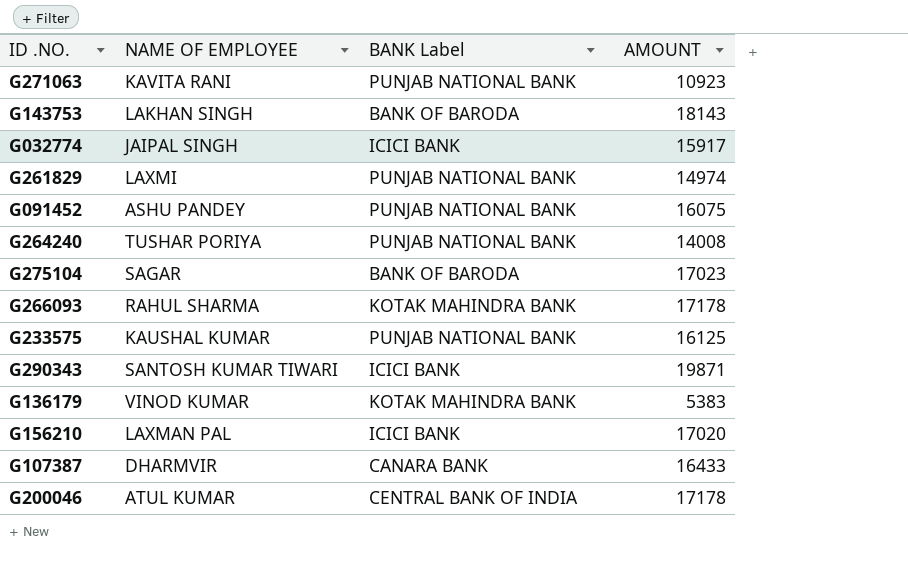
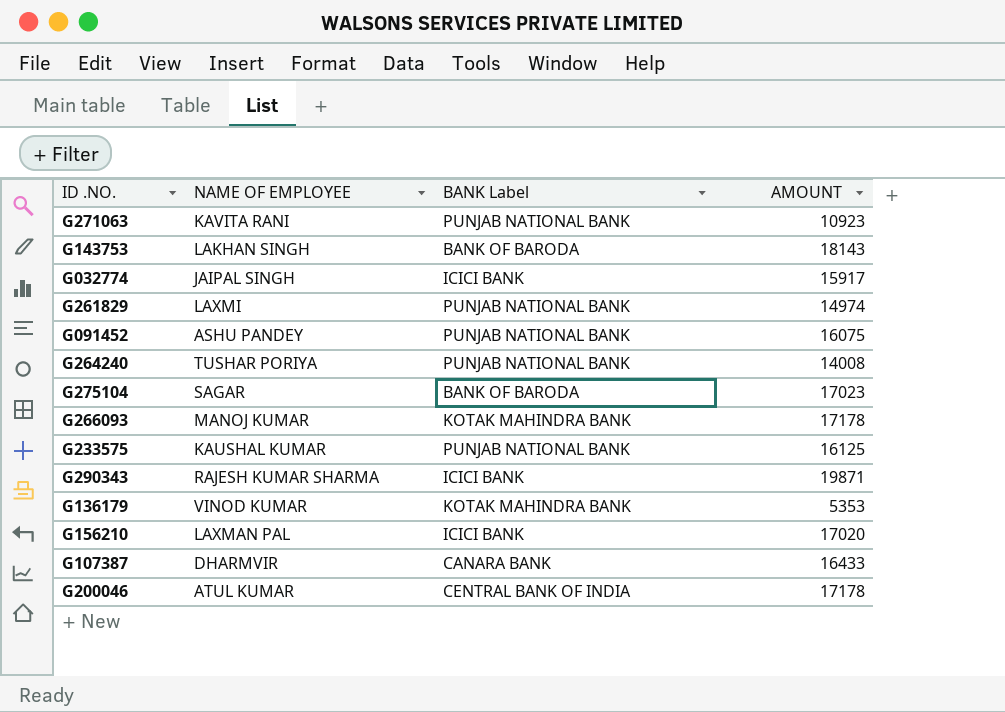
G266093 | NAME OF EMPLOYEE: RAHUL SHARMA -> MANOJ KUMAR
G290343 | NAME OF EMPLOYEE: SANTOSH KUMAR TIWARI -> RAJESH KUMAR SHARMA
G136179 | AMOUNT: 5383 -> 5353

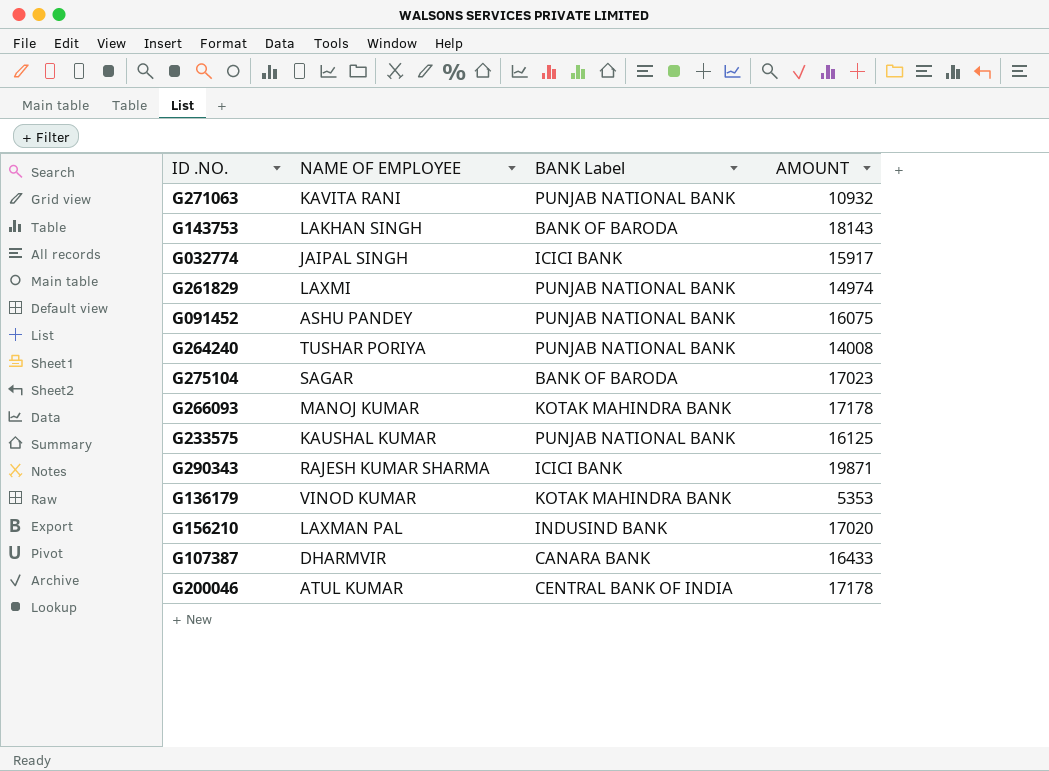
G271063 | AMOUNT: 10923 -> 10932
G156210 | BANK Label: ICICI BANK -> INDUSIND BANK

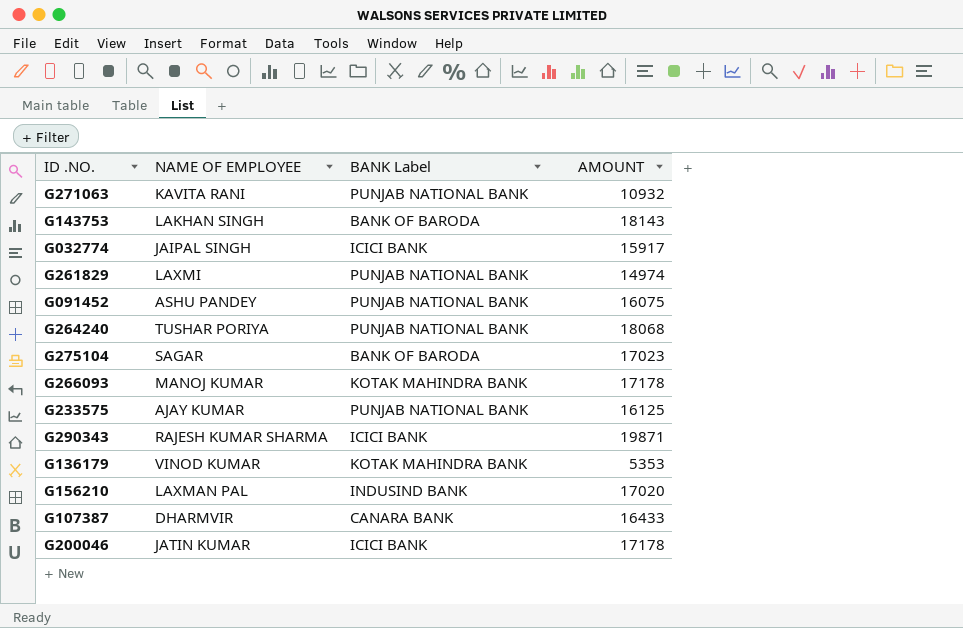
G264240 | AMOUNT: 14008 -> 18068
G233575 | NAME OF EMPLOYEE: KAUSHAL KUMAR -> AJAY KUMAR
G200046 | NAME OF EMPLOYEE: ATUL KUMAR -> JATIN KUMAR
G200046 | BANK Label: CENTRAL BANK OF INDIA -> ICICI BANK

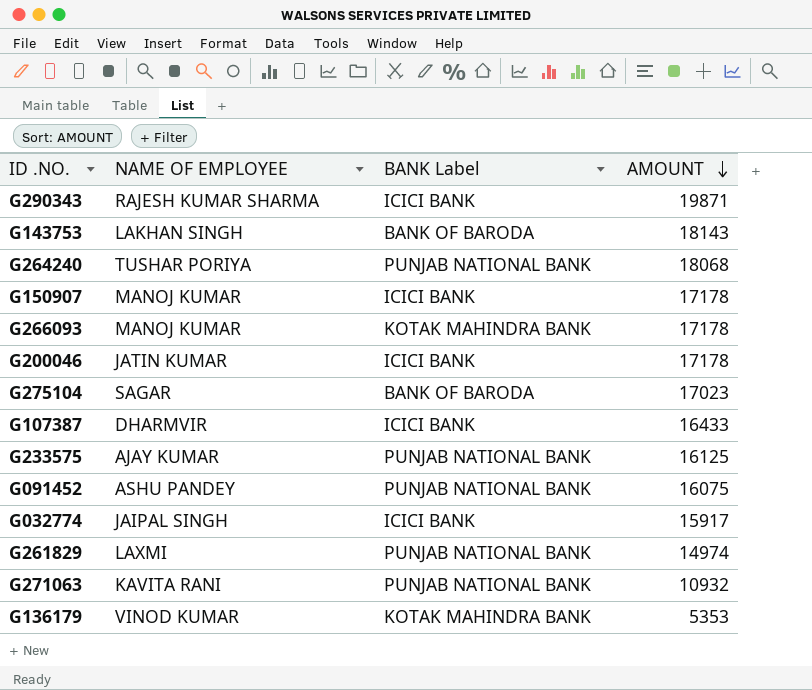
row order: none -> AMOUNT descending
row G156210: LAXMAN PAL | INDUSIND BANK | 17020 -> none
row G150907: none -> MANOJ KUMAR | ICICI BANK | 17178
G107387 | BANK Label: CANARA BANK -> ICICI BANK

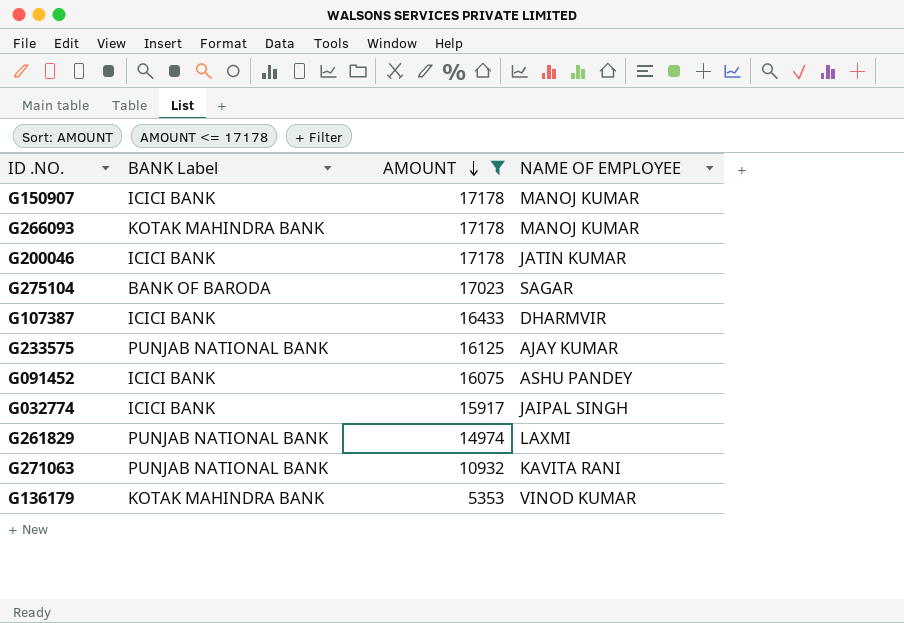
filter: none -> AMOUNT <= 17178
column NAME OF EMPLOYEE | position: 2 -> 4
G091452 | BANK Label: PUNJAB NATIONAL BANK -> ICICI BANK

